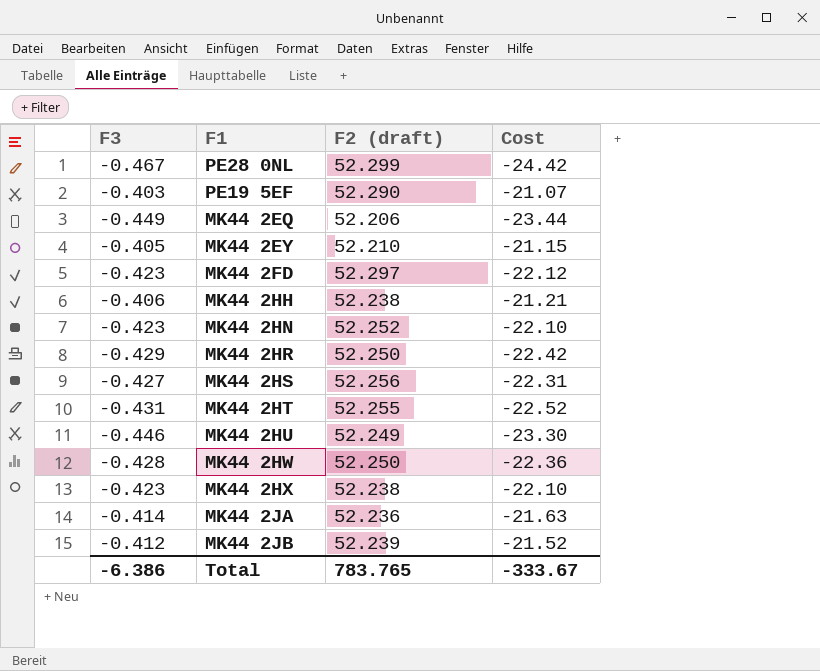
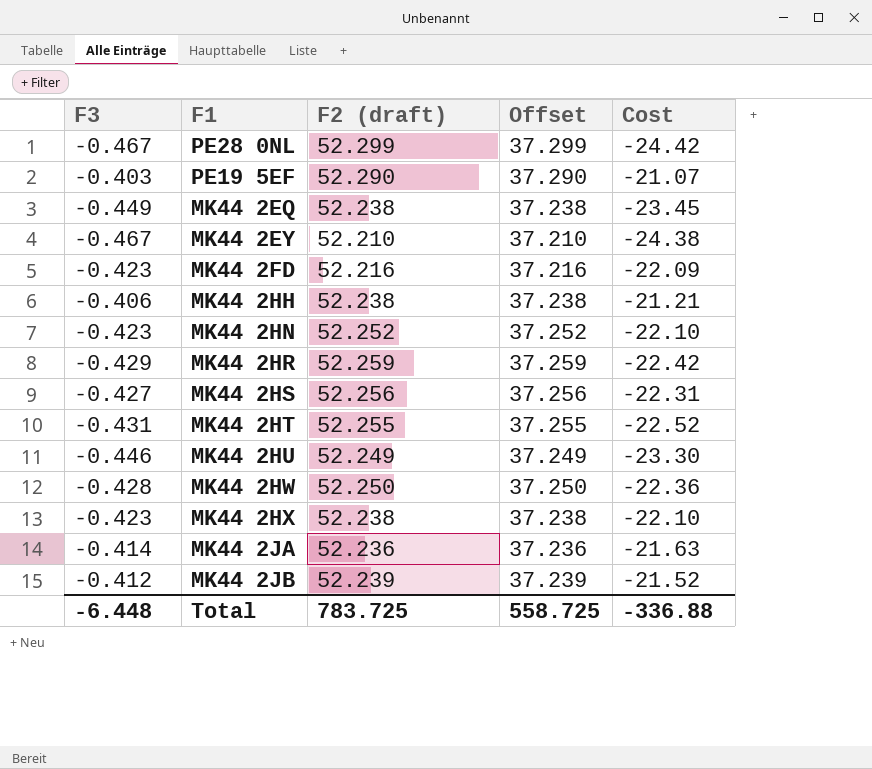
column Offset | formula: none -> [F2 (draft)] - 15
MK44 2EQ | F2 (draft): 52.206 -> 52.238
MK44 2EQ | Cost: -23.44 -> -23.45
MK44 2EY | F3: -0.405 -> -0.467
MK44 2EY | Cost: -21.15 -> -24.38
MK44 2FD | F2 (draft): 52.297 -> 52.216
MK44 2FD | Cost: -22.12 -> -22.09
MK44 2HR | F2 (draft): 52.250 -> 52.259
Total | F3: -6.386 -> -6.448
Total | F2 (draft): 783.765 -> 783.725
Total | Cost: -333.67 -> -336.88

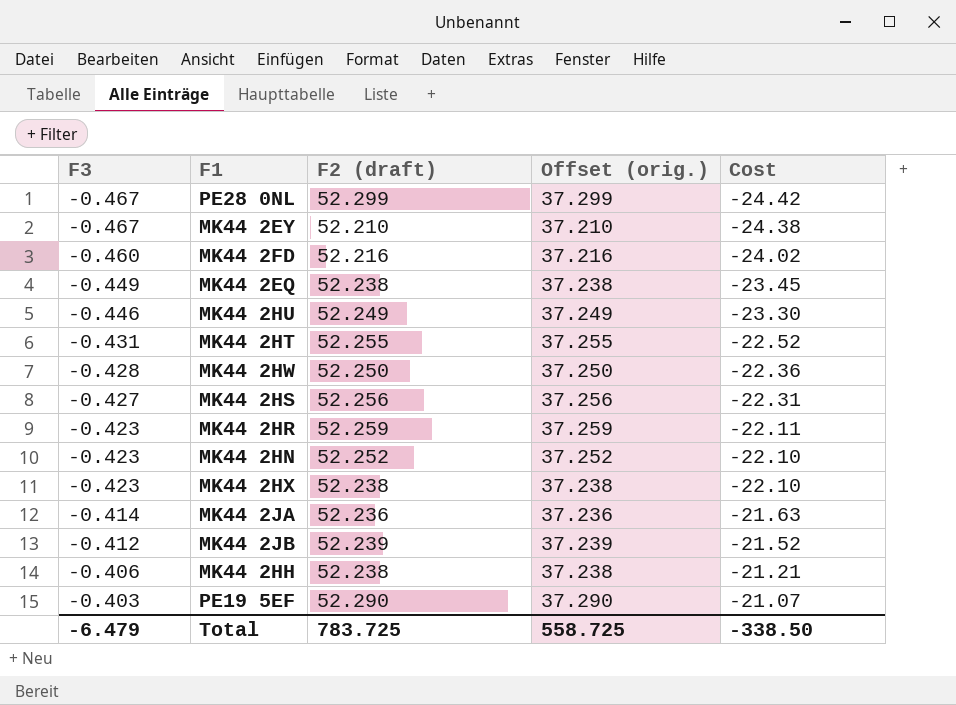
row order: none -> F3 ascending
column name: Offset -> Offset (orig.)
MK44 2FD | F3: -0.423 -> -0.460
MK44 2FD | Cost: -22.09 -> -24.02
MK44 2HR | F3: -0.429 -> -0.423
MK44 2HR | Cost: -22.42 -> -22.11
Total | F3: -6.448 -> -6.479
Total | Cost: -336.88 -> -338.50

